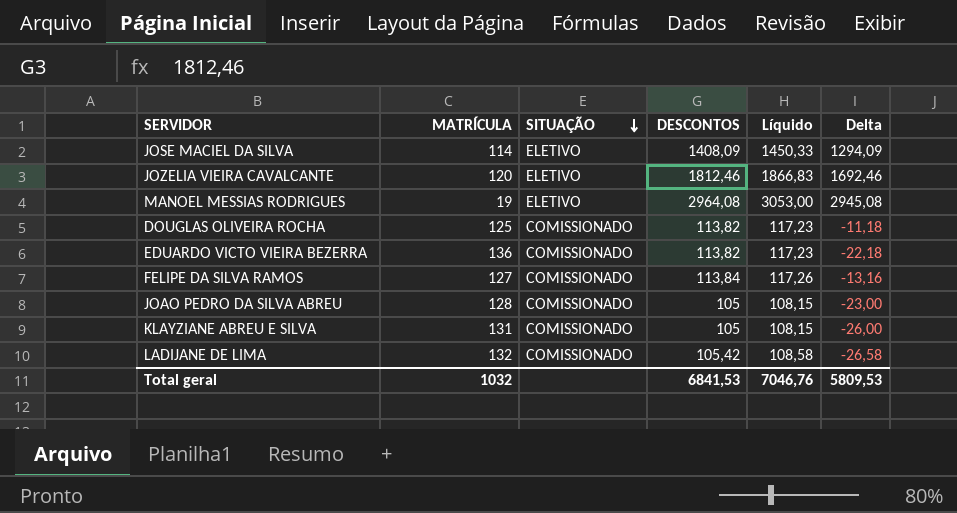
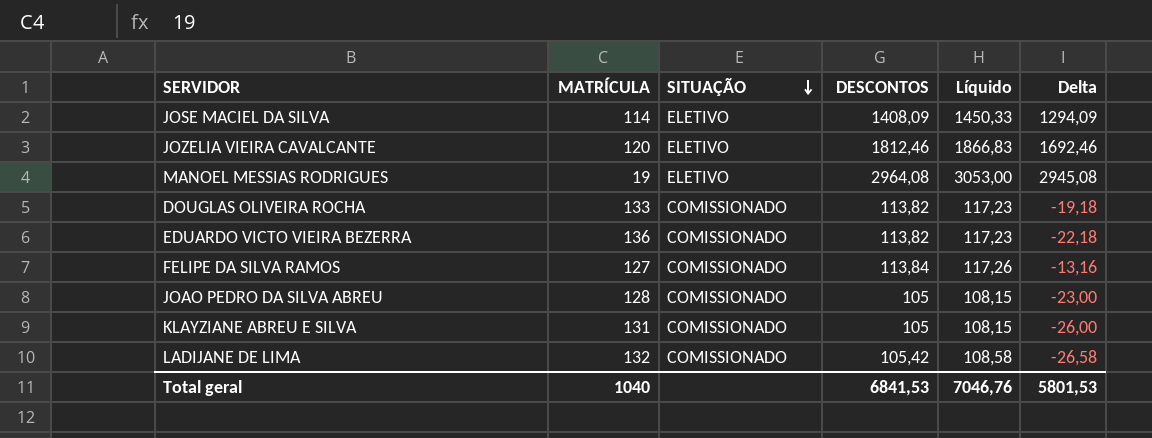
DOUGLAS OLIVEIRA ROCHA | MATRÍCULA: 125 -> 133
DOUGLAS OLIVEIRA ROCHA | Delta: -11,18 -> -19,18
Total geral | MATRÍCULA: 1032 -> 1040
Total geral | Delta: 5809,53 -> 5801,53

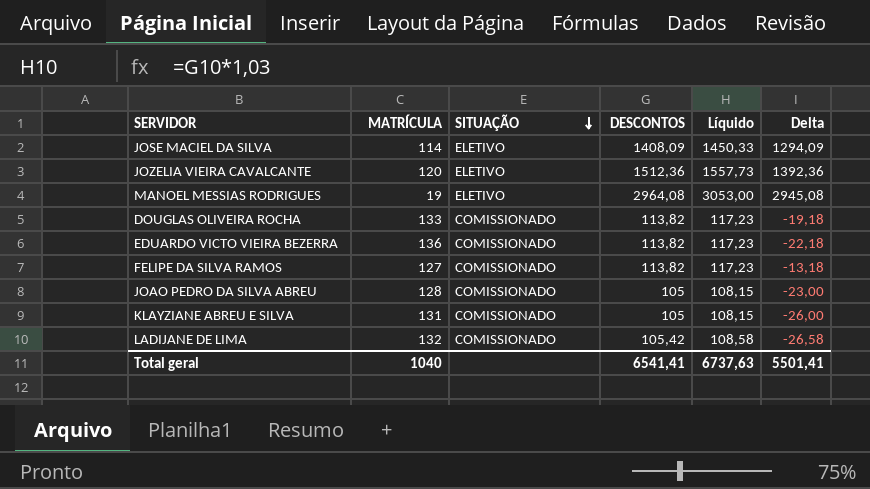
JOZELIA VIEIRA CAVALCANTE | DESCONTOS: 1812,46 -> 1512,36
JOZELIA VIEIRA CAVALCANTE | Líquido: 1866,83 -> 1557,73
JOZELIA VIEIRA CAVALCANTE | Delta: 1692,46 -> 1392,36
FELIPE DA SILVA RAMOS | DESCONTOS: 113,84 -> 113,82
FELIPE DA SILVA RAMOS | Líquido: 117,26 -> 117,23
FELIPE DA SILVA RAMOS | Delta: -13,16 -> -13,18
Total geral | DESCONTOS: 6841,53 -> 6541,41
Total geral | Líquido: 7046,76 -> 6737,63
Total geral | Delta: 5801,53 -> 5501,41

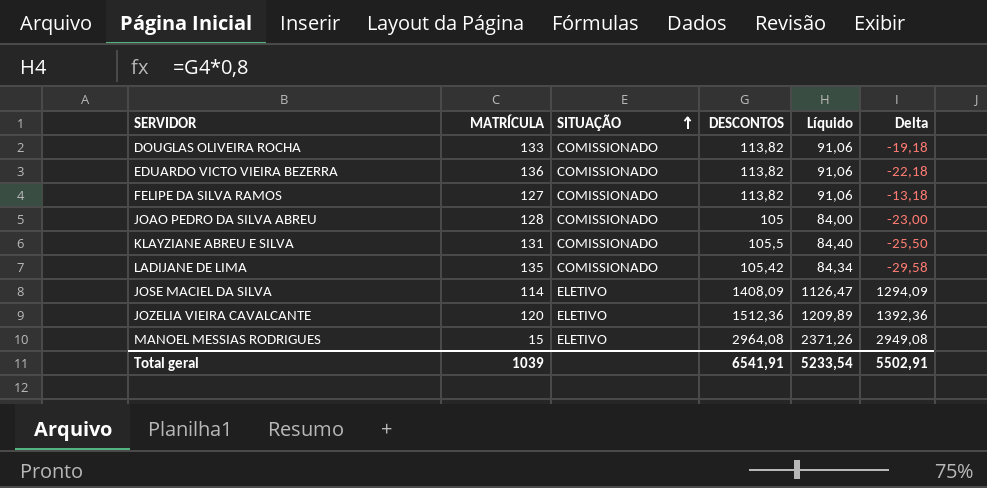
row order: SITUAÇÃO descending -> SITUAÇÃO ascending
column Líquido | formula: [DESCONTOS] * 1,03 -> [DESCONTOS] * 0,8
KLAYZIANE ABREU E SILVA | DESCONTOS: 105 -> 105,5
KLAYZIANE ABREU E SILVA | Delta: -26,00 -> -25,50
LADIJANE DE LIMA | MATRÍCULA: 132 -> 135
LADIJANE DE LIMA | Delta: -26,58 -> -29,58
MANOEL MESSIAS RODRIGUES | MATRÍCULA: 19 -> 15
MANOEL MESSIAS RODRIGUES | Delta: 2945,08 -> 2949,08
Total geral | MATRÍCULA: 1040 -> 1039
Total geral | DESCONTOS: 6541,41 -> 6541,91
Total geral | Líquido: 6737,63 -> 5233,54
Total geral | Delta: 5501,41 -> 5502,91

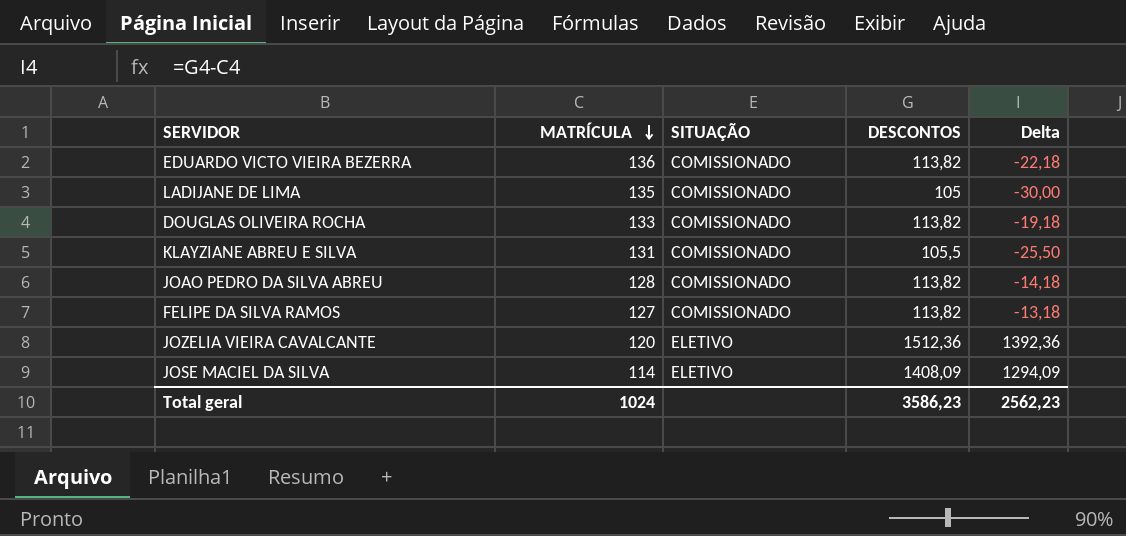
row order: SITUAÇÃO ascending -> MATRÍCULA descending
column Líquido | formula: [DESCONTOS] * 0,8 -> none
row MANOEL MESSIAS RODRIGUES: 15 | ELETIVO | 2964,08 | 2371,26 | 2949,08 -> none
LADIJANE DE LIMA | DESCONTOS: 105,42 -> 105
LADIJANE DE LIMA | Delta: -29,58 -> -30,00
JOAO PEDRO DA SILVA ABREU | DESCONTOS: 105 -> 113,82
JOAO PEDRO DA SILVA ABREU | Delta: -23,00 -> -14,18
Total geral | MATRÍCULA: 1039 -> 1024
Total geral | DESCONTOS: 6541,91 -> 3586,23
Total geral | Delta: 5502,91 -> 2562,23

